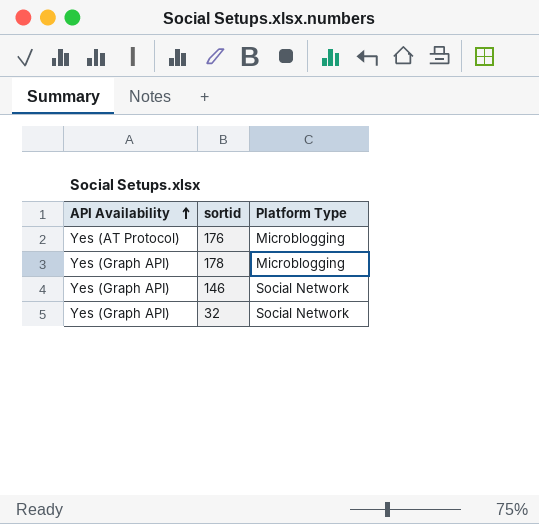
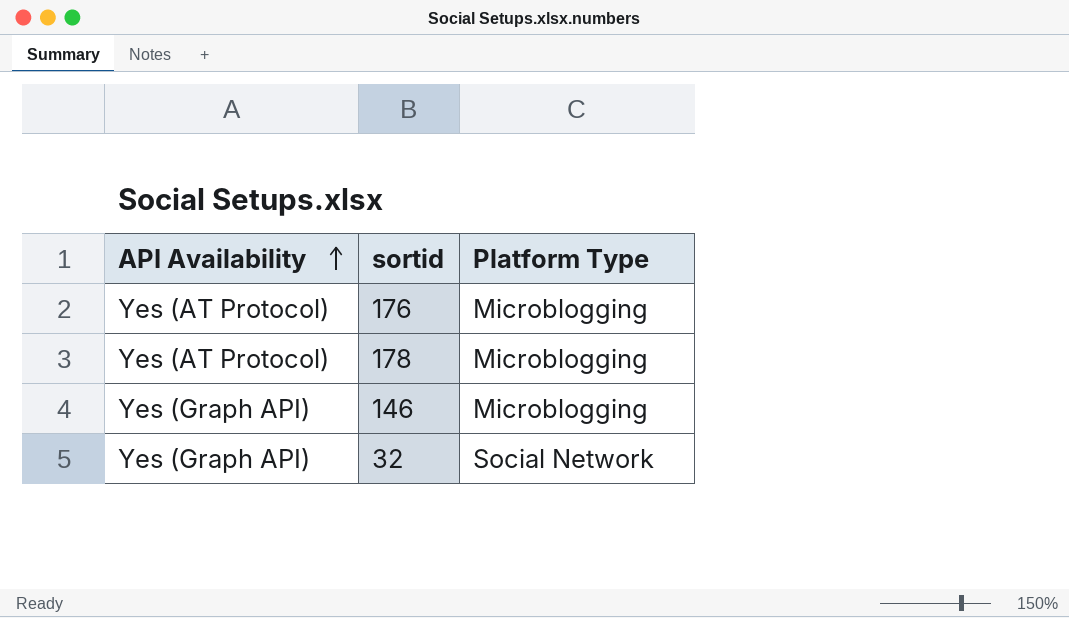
178 | API Availability: Yes (Graph API) -> Yes (AT Protocol)
146 | Platform Type: Social Network -> Microblogging

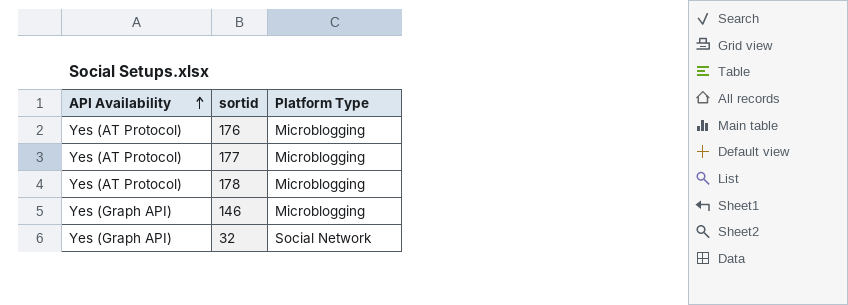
row 177: none -> Yes (AT Protocol) | Microblogging

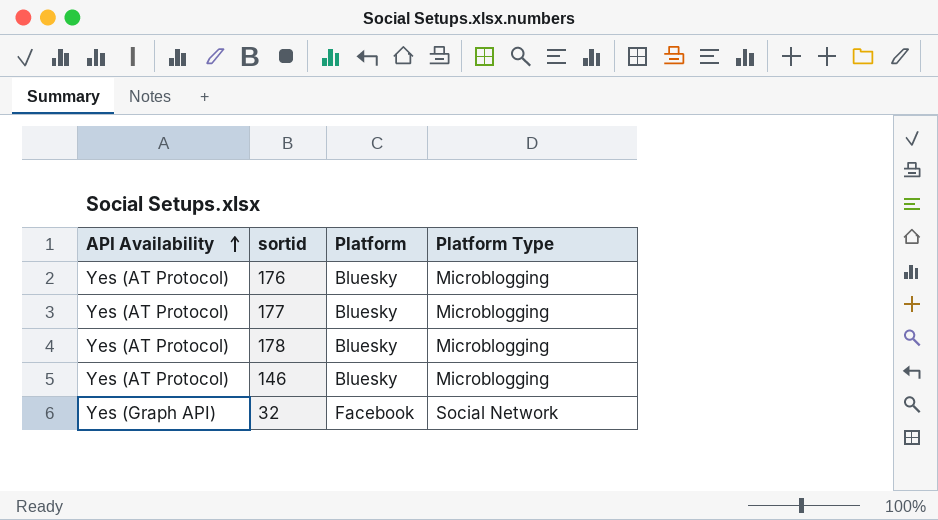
column Platform | position: none -> 3
146 | API Availability: Yes (Graph API) -> Yes (AT Protocol)

